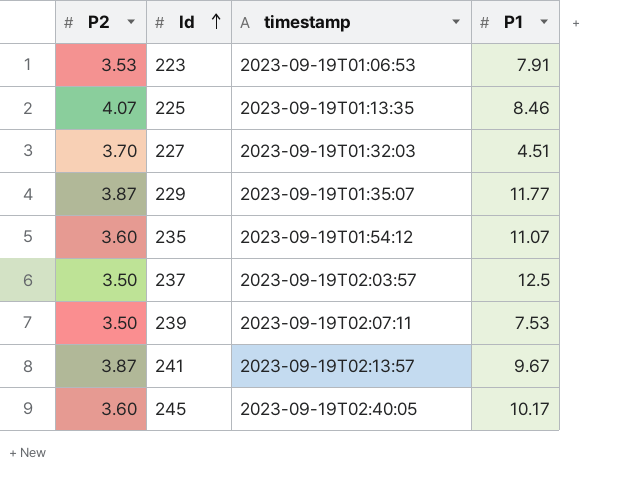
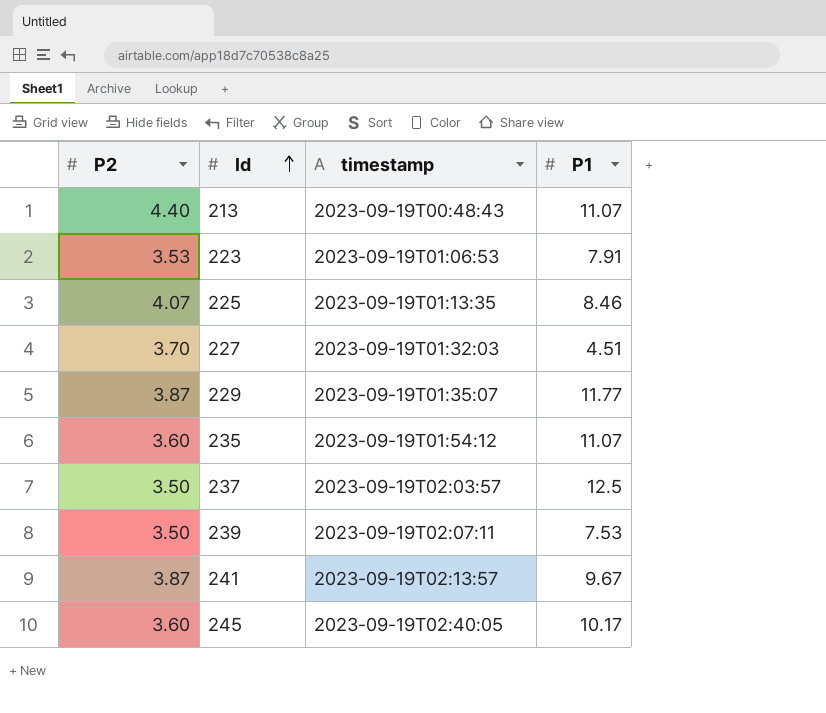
row 213: none -> 4.40 | 2023-09-19T00:48:43 | 11.07

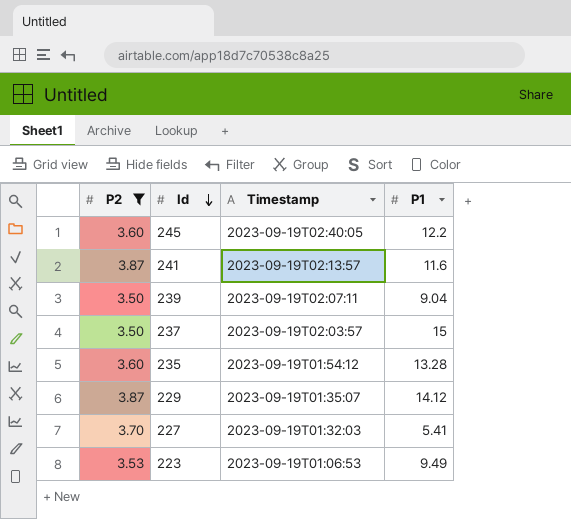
filter: none -> P2 <= 3.87
row order: Id ascending -> Id descending
column name: timestamp -> Timestamp
245 | P1: 10.17 -> 12.2
241 | P1: 9.67 -> 11.6
239 | P1: 7.53 -> 9.04
237 | P1: 12.5 -> 15
235 | P1: 11.07 -> 13.28
229 | P1: 11.77 -> 14.12
227 | P1: 4.51 -> 5.41
223 | P1: 7.91 -> 9.49

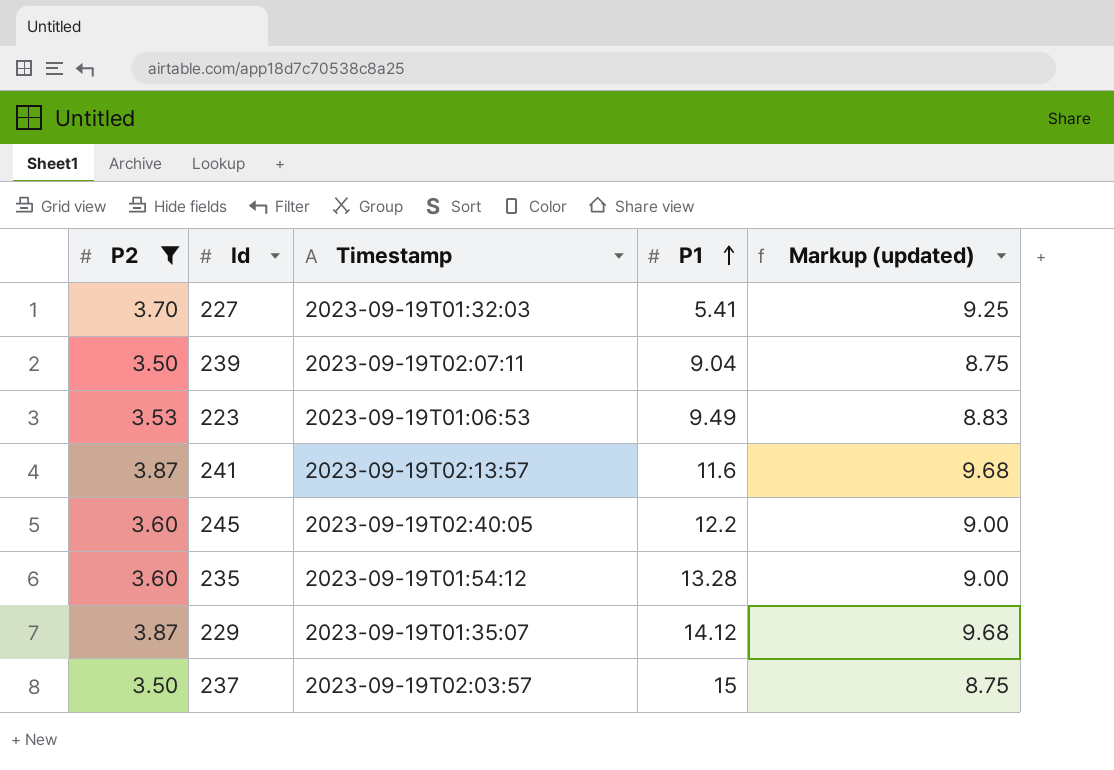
row order: Id descending -> P1 ascending
column Markup (updated) | formula: none -> [P2] * 2.5

